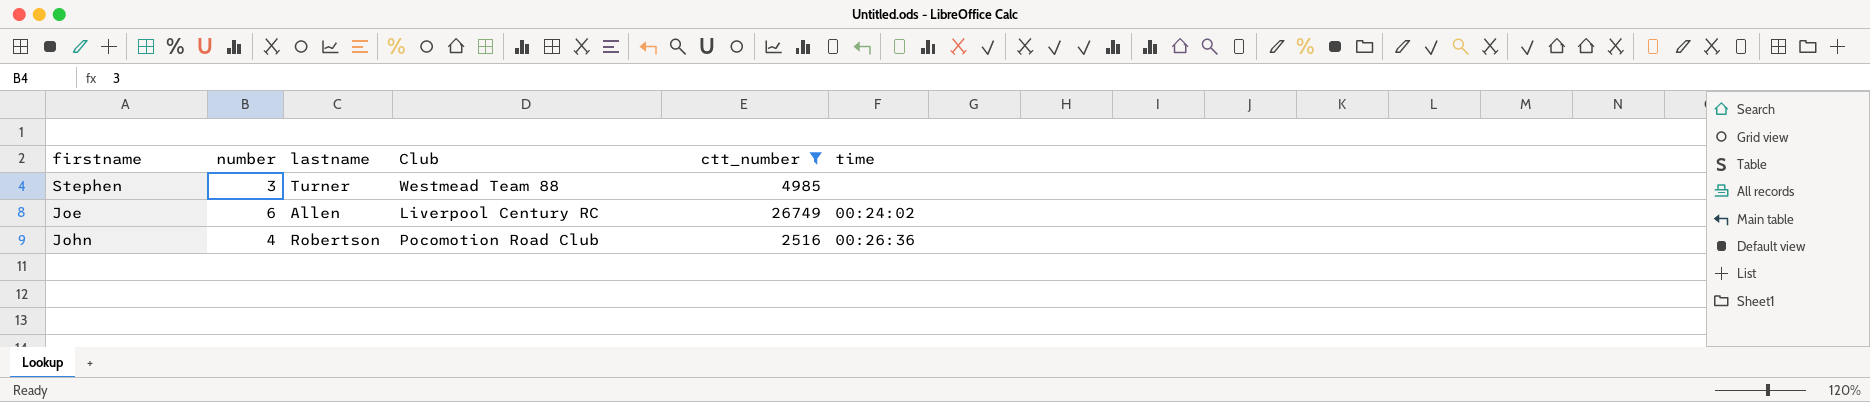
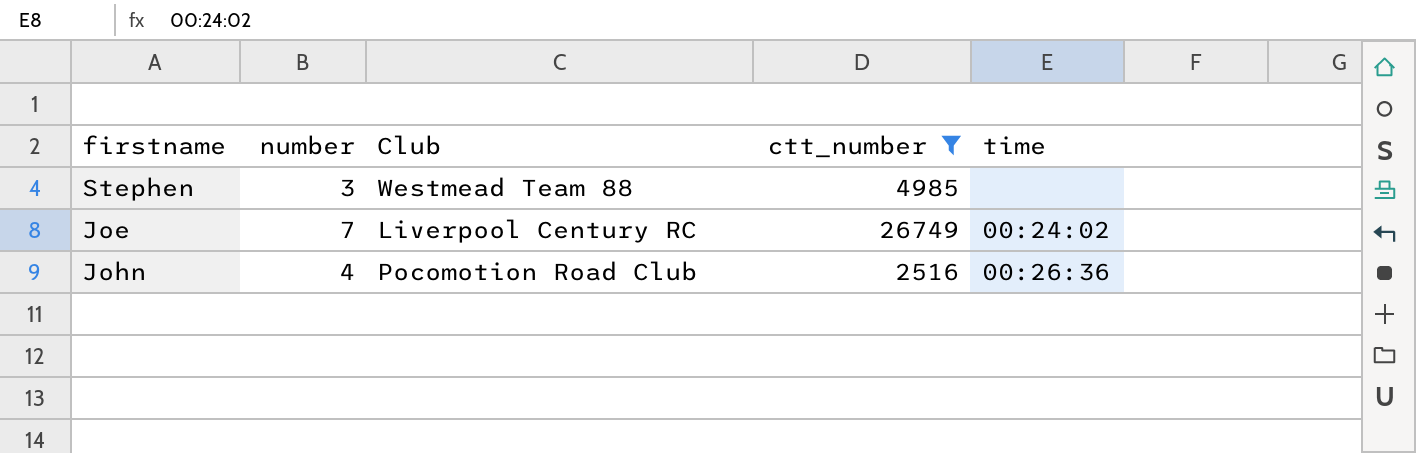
column lastname | position: 3 -> none
Joe | number: 6 -> 7

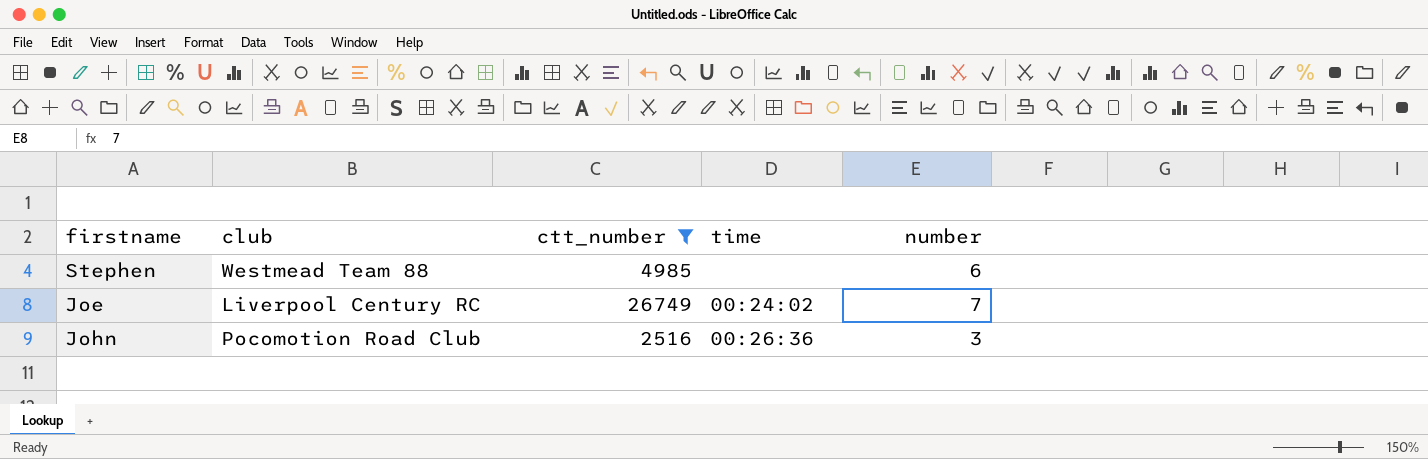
column name: Club -> club
column number | position: 2 -> 5
Stephen | number: 3 -> 6
John | number: 4 -> 3

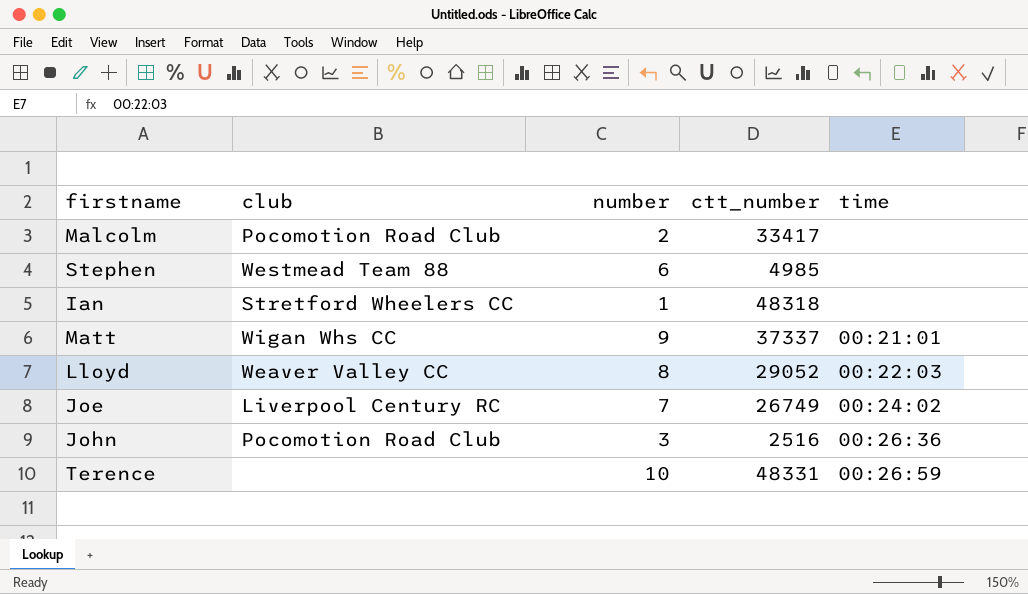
filter: ctt_number <= 26749 -> none
column number | position: 5 -> 3

